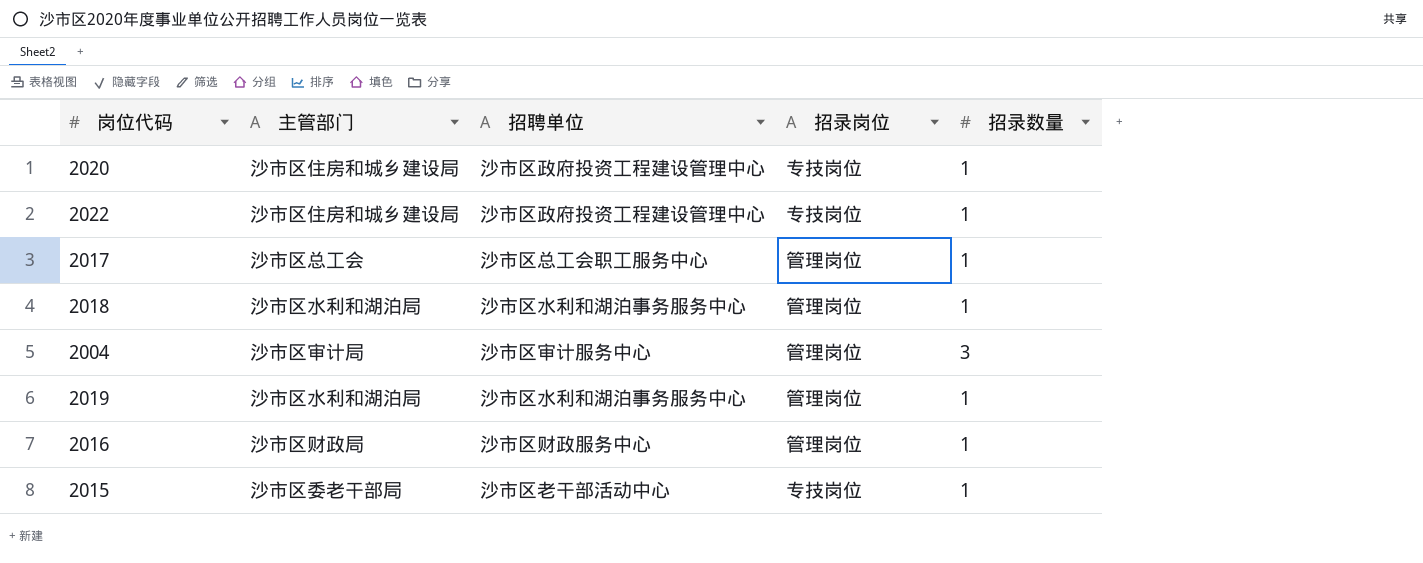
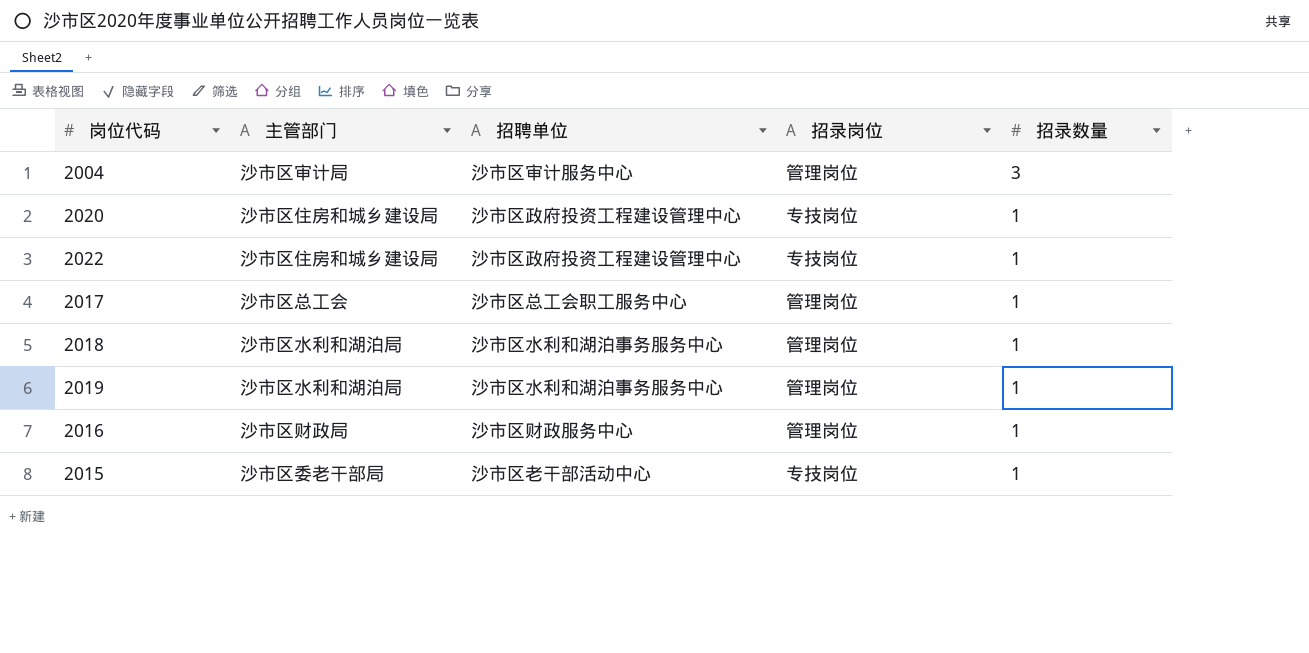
row order: none -> 招录数量 descending

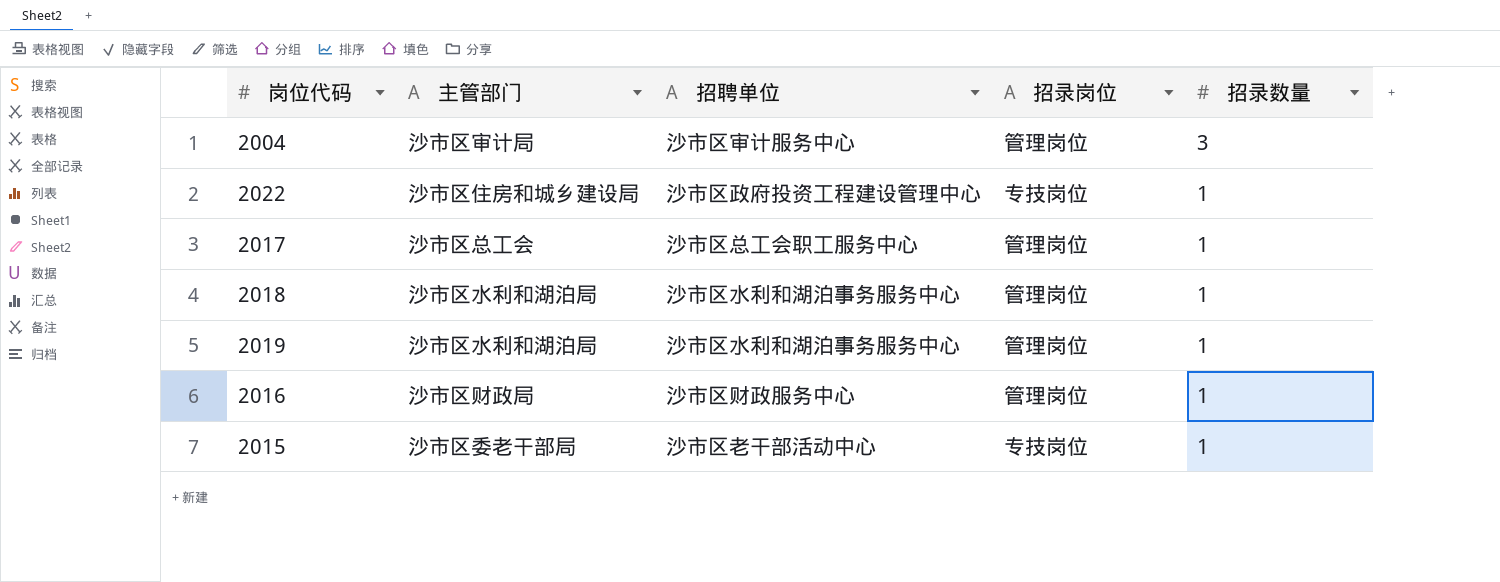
row 2020: 沙市区住房和城乡建设局 | 沙市区政府投资工程建设管理中心 | 专技岗位 | 1 -> none

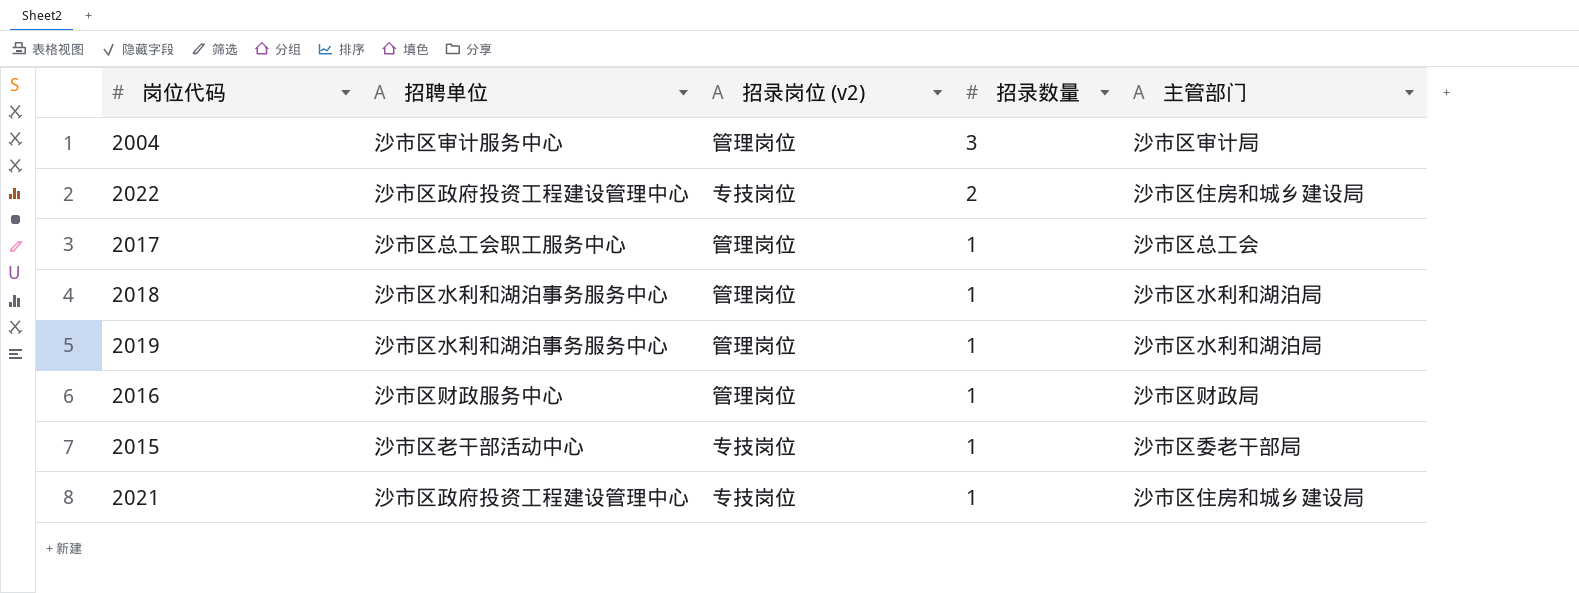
column name: 招录岗位 -> 招录岗位 (v2)
column 主管部门 | position: 2 -> 5
2022 | 招录数量: 1 -> 2
row 2021: none -> 沙市区政府投资工程建设管理中心 | 专技岗位 | 1 | 沙市区住房和城乡建设局

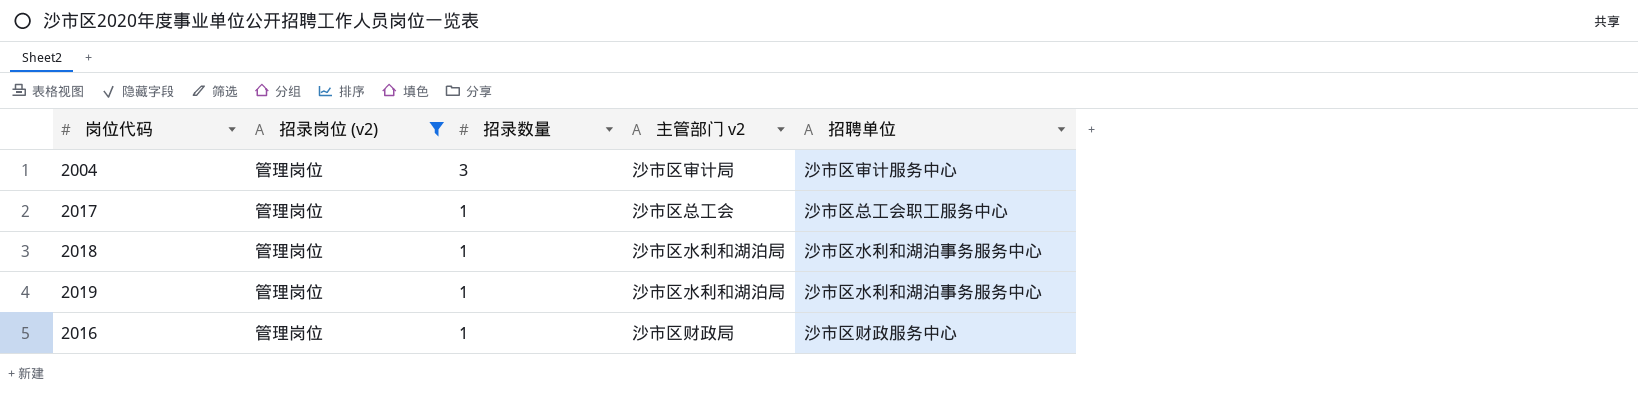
filter: none -> 招录岗位 (v2) = 管理岗位
column name: 主管部门 -> 主管部门 v2
column 招聘单位 | position: 2 -> 5

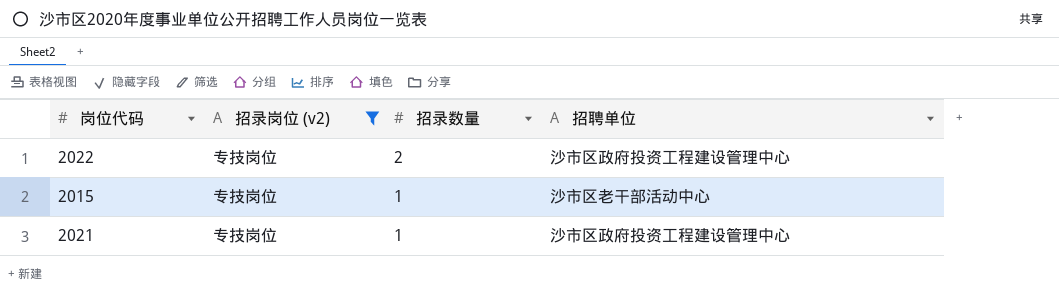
filter: 招录岗位 (v2) = 管理岗位 -> 招录岗位 (v2) = 专技岗位
column 主管部门 v2 | position: 4 -> none

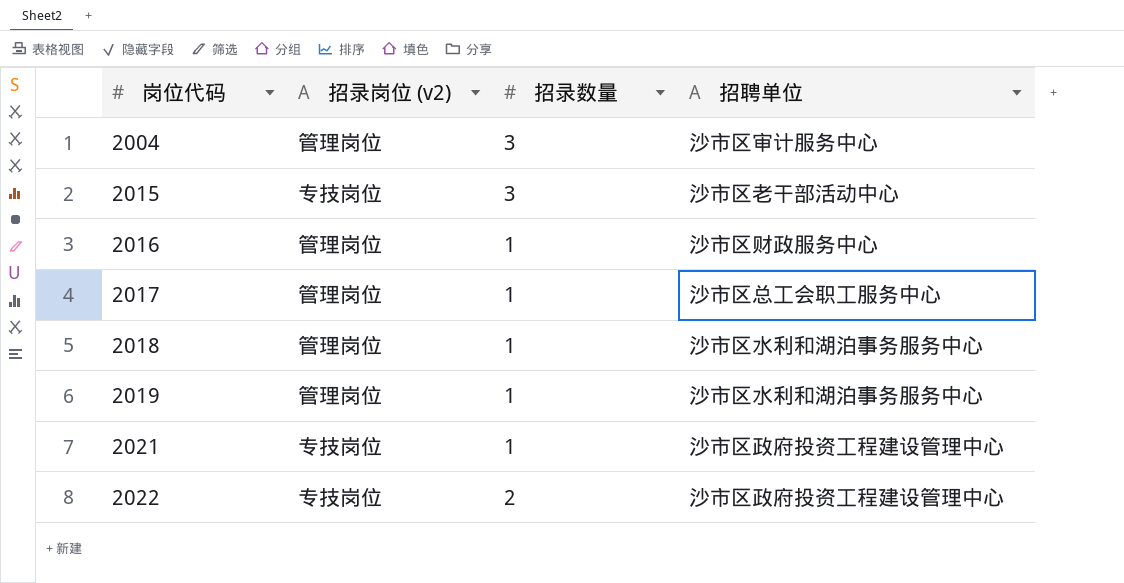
filter: 招录岗位 (v2) = 专技岗位 -> none
row order: 招录数量 descending -> 岗位代码 ascending
2015 | 招录数量: 1 -> 3

